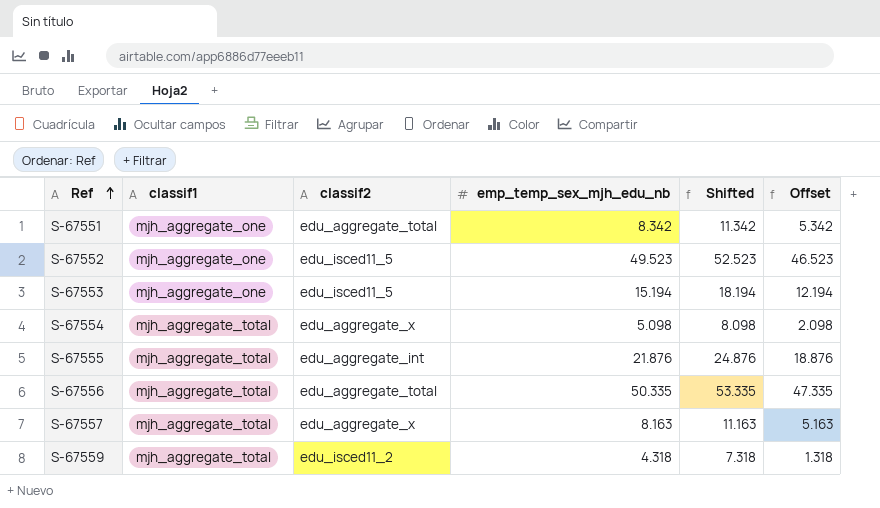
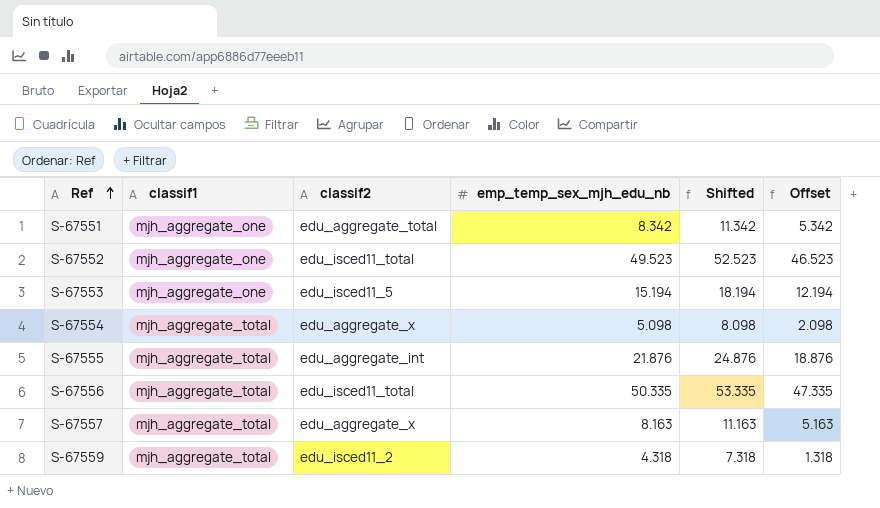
S-67552 | classif2: edu_isced11_5 -> edu_isced11_total
S-67556 | classif2: edu_aggregate_total -> edu_isced11_total

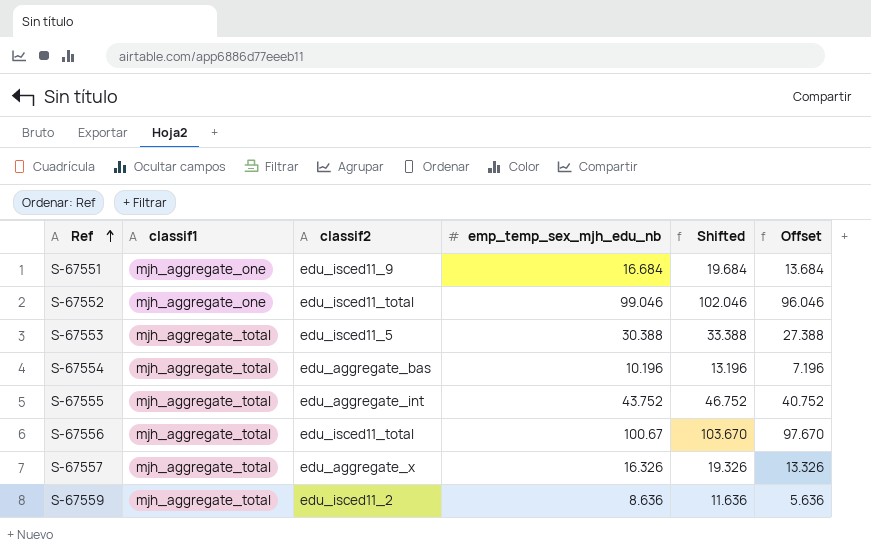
S-67551 | classif2: edu_aggregate_total -> edu_isced11_9
S-67551 | emp_temp_sex_mjh_edu_nb: 8.342 -> 16.684
S-67551 | Shifted: 11.342 -> 19.684
S-67551 | Offset: 5.342 -> 13.684
S-67552 | emp_temp_sex_mjh_edu_nb: 49.523 -> 99.046
S-67552 | Shifted: 52.523 -> 102.046
S-67552 | Offset: 46.523 -> 96.046
S-67553 | classif1: mjh_aggregate_one -> mjh_aggregate_total
S-67553 | emp_temp_sex_mjh_edu_nb: 15.194 -> 30.388
S-67553 | Shifted: 18.194 -> 33.388
S-67553 | Offset: 12.194 -> 27.388
S-67554 | classif2: edu_aggregate_x -> edu_aggregate_bas
S-67554 | emp_temp_sex_mjh_edu_nb: 5.098 -> 10.196
S-67554 | Shifted: 8.098 -> 13.196
S-67554 | Offset: 2.098 -> 7.196
S-67555 | emp_temp_sex_mjh_edu_nb: 21.876 -> 43.752
S-67555 | Shifted: 24.876 -> 46.752
S-67555 | Offset: 18.876 -> 40.752
S-67556 | emp_temp_sex_mjh_edu_nb: 50.335 -> 100.67
S-67556 | Shifted: 53.335 -> 103.670
S-67556 | Offset: 47.335 -> 97.670
S-67557 | emp_temp_sex_mjh_edu_nb: 8.163 -> 16.326
S-67557 | Shifted: 11.163 -> 19.326
S-67557 | Offset: 5.163 -> 13.326
S-67559 | emp_temp_sex_mjh_edu_nb: 4.318 -> 8.636
S-67559 | Shifted: 7.318 -> 11.636
S-67559 | Offset: 1.318 -> 5.636

